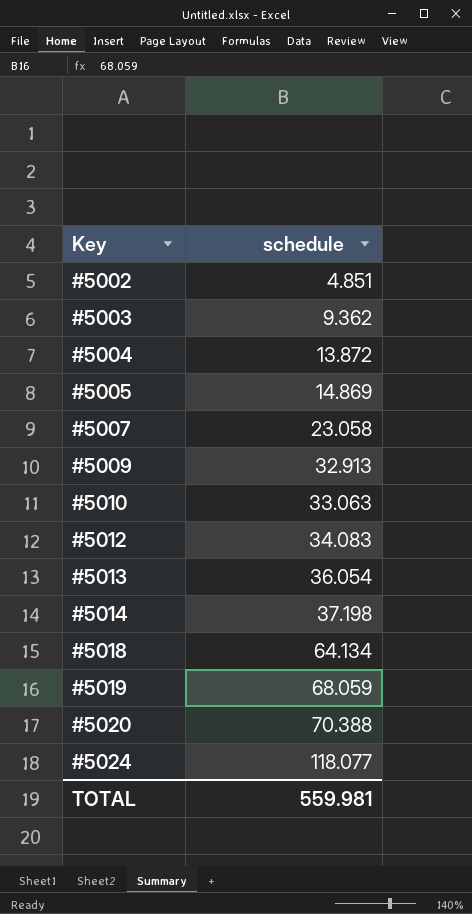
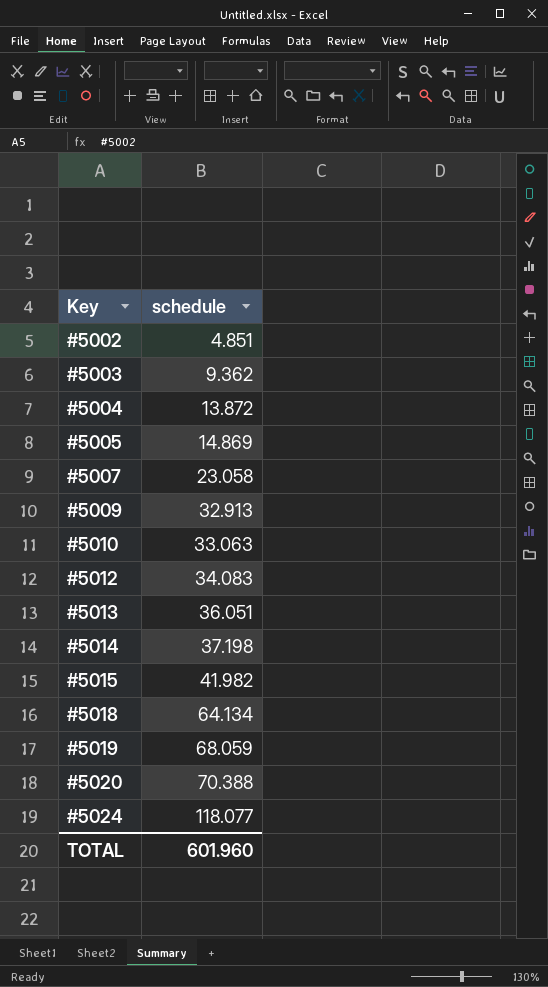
#5013 | schedule: 36.054 -> 36.051
row #5015: none -> 41.982
TOTAL | schedule: 559.981 -> 601.960

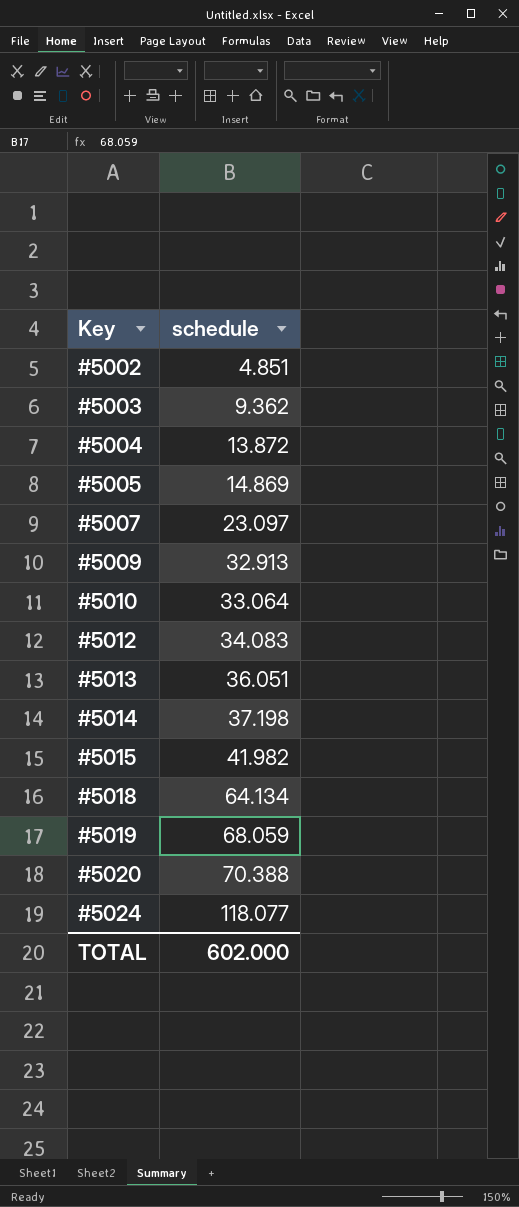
#5007 | schedule: 23.058 -> 23.097
#5010 | schedule: 33.063 -> 33.064
TOTAL | schedule: 601.960 -> 602.000

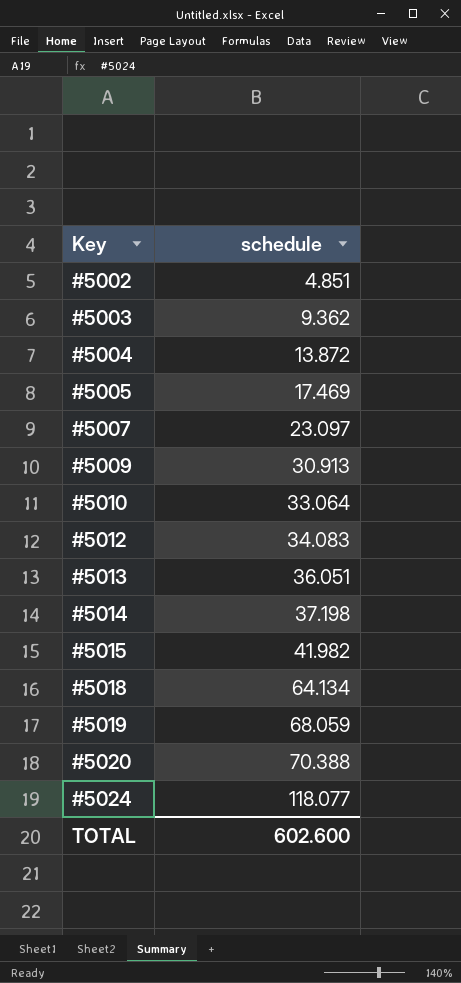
#5005 | schedule: 14.869 -> 17.469
#5009 | schedule: 32.913 -> 30.913
TOTAL | schedule: 602.000 -> 602.600

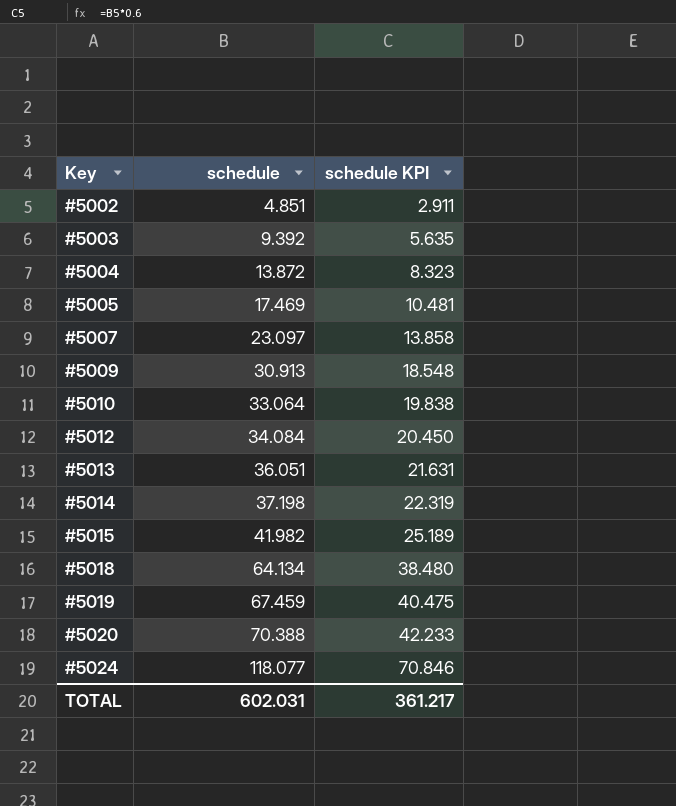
column schedule KPI | formula: none -> [schedule] * 0.6
#5003 | schedule: 9.362 -> 9.392
#5012 | schedule: 34.083 -> 34.084
#5019 | schedule: 68.059 -> 67.459
TOTAL | schedule: 602.600 -> 602.031

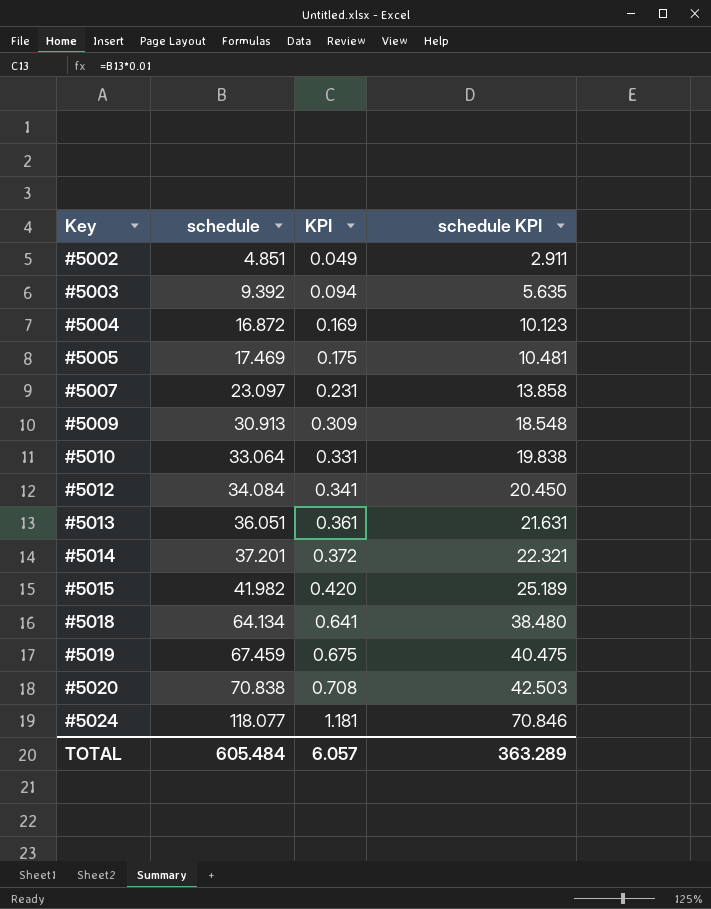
column KPI | formula: none -> [schedule] * 0.01
#5004 | schedule: 13.872 -> 16.872
#5004 | schedule KPI: 8.323 -> 10.123
#5014 | schedule: 37.198 -> 37.201
#5014 | schedule KPI: 22.319 -> 22.321
#5020 | schedule: 70.388 -> 70.838
#5020 | schedule KPI: 42.233 -> 42.503
TOTAL | schedule: 602.031 -> 605.484
TOTAL | schedule KPI: 361.217 -> 363.289

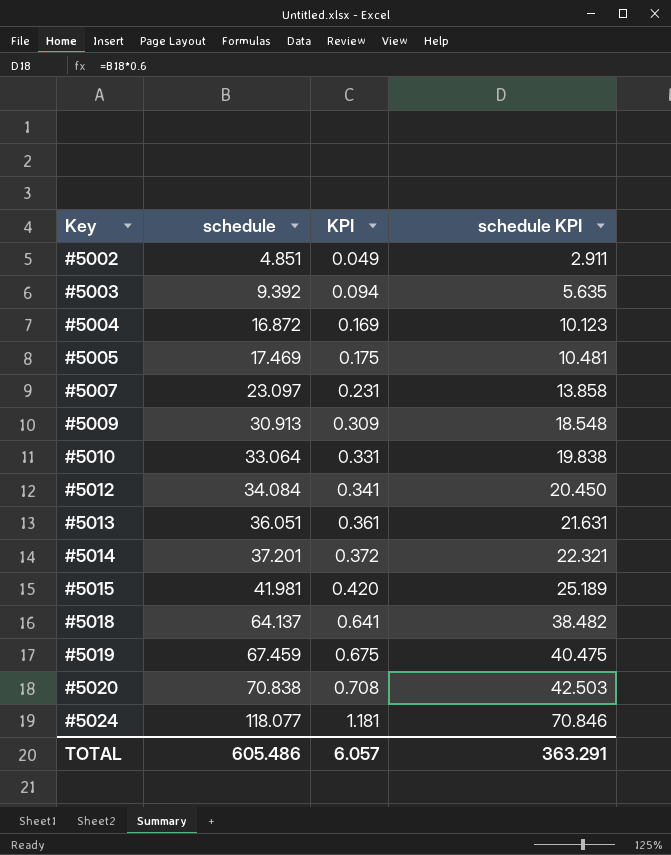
#5015 | schedule: 41.982 -> 41.981
#5018 | schedule: 64.134 -> 64.137
#5018 | schedule KPI: 38.480 -> 38.482
TOTAL | schedule: 605.484 -> 605.486
TOTAL | schedule KPI: 363.289 -> 363.291

